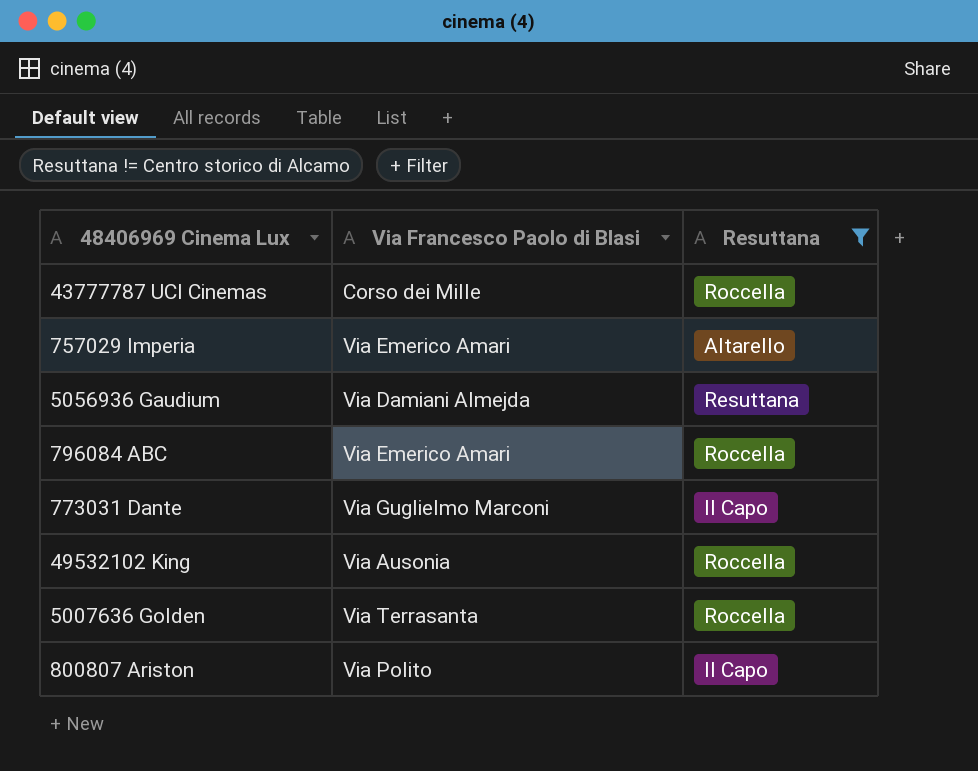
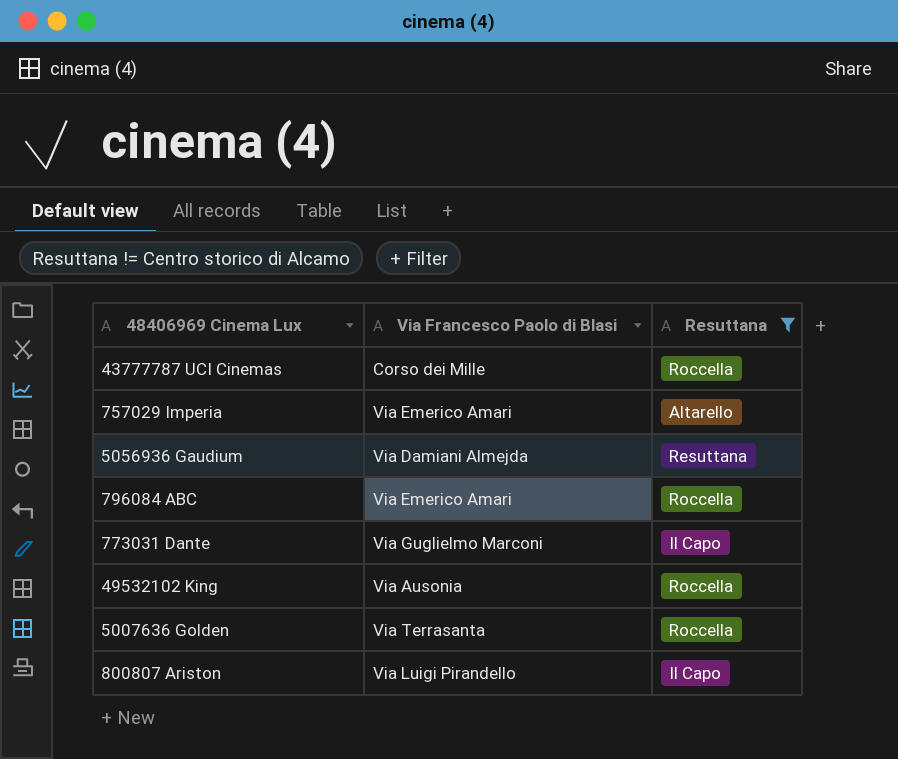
800807 Ariston | Via Francesco Paolo di Blasi: Via Polito -> Via Luigi Pirandello

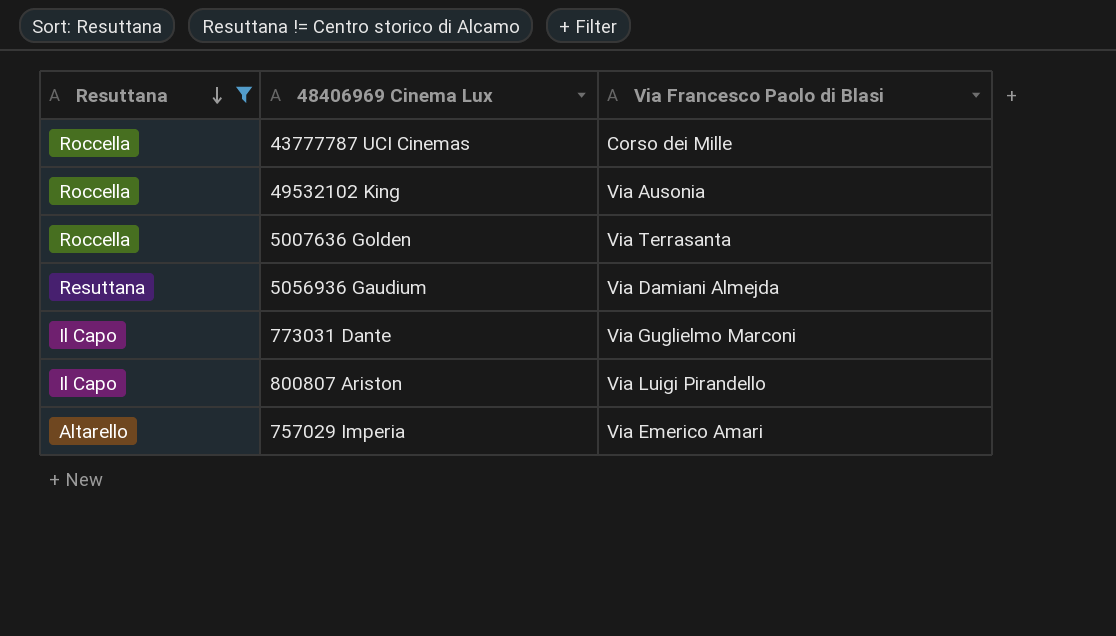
row order: none -> Resuttana descending
column Resuttana | position: 3 -> 1
row 796084 ABC: Via Emerico Amari | Roccella -> none

